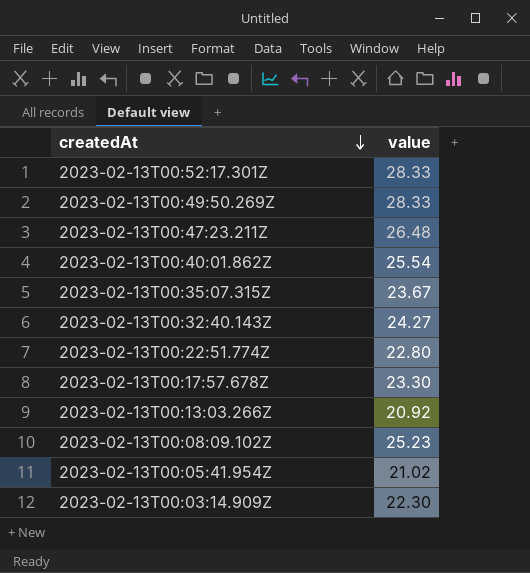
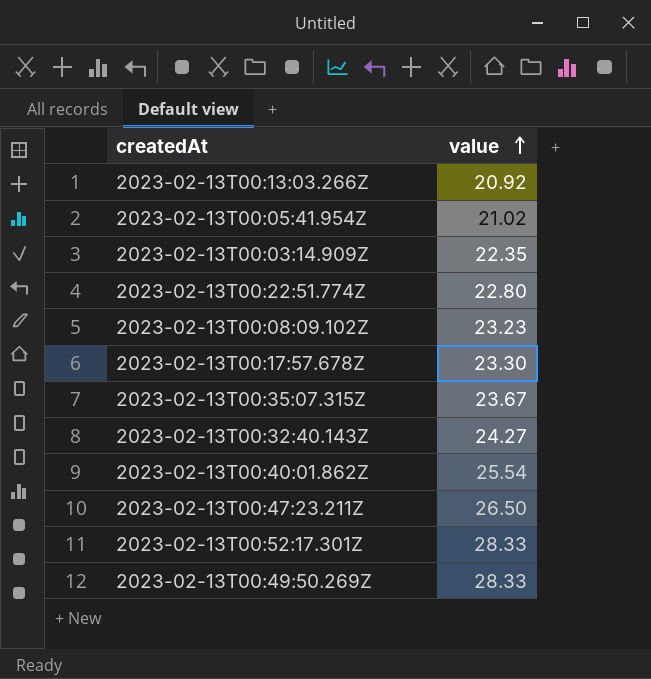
row order: createdAt descending -> value ascending
2023-02-13T00:03:14.909Z | value: 22.30 -> 22.35
2023-02-13T00:08:09.102Z | value: 25.23 -> 23.23
2023-02-13T00:47:23.211Z | value: 26.48 -> 26.50

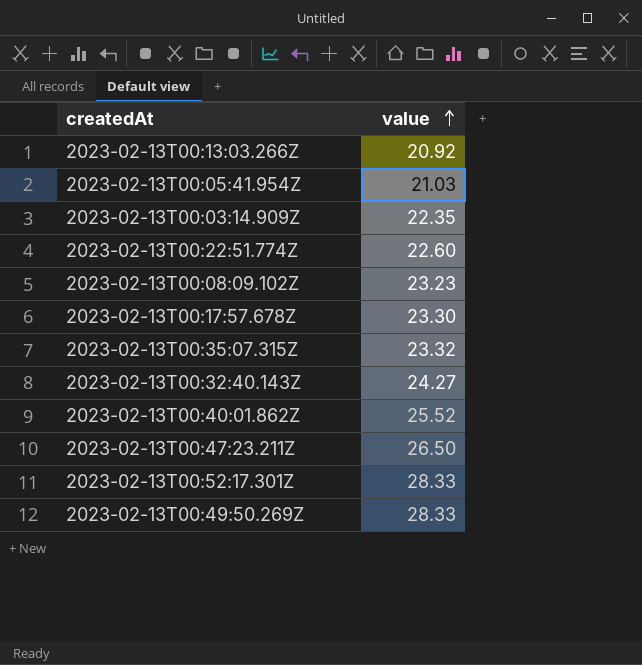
2023-02-13T00:05:41.954Z | value: 21.02 -> 21.03
2023-02-13T00:22:51.774Z | value: 22.80 -> 22.60
2023-02-13T00:35:07.315Z | value: 23.67 -> 23.32
2023-02-13T00:40:01.862Z | value: 25.54 -> 25.52

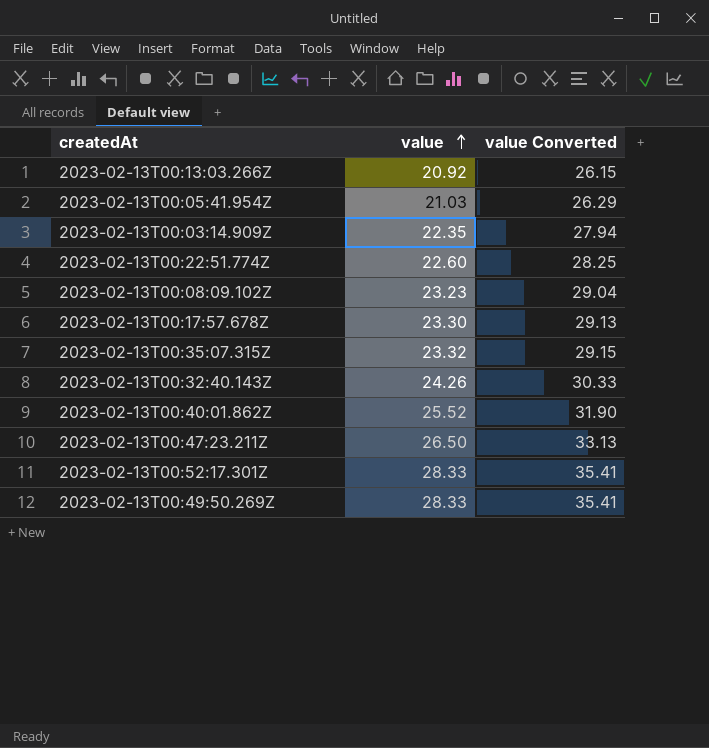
column value Converted | formula: none -> [value] * 1.25
2023-02-13T00:32:40.143Z | value: 24.27 -> 24.26

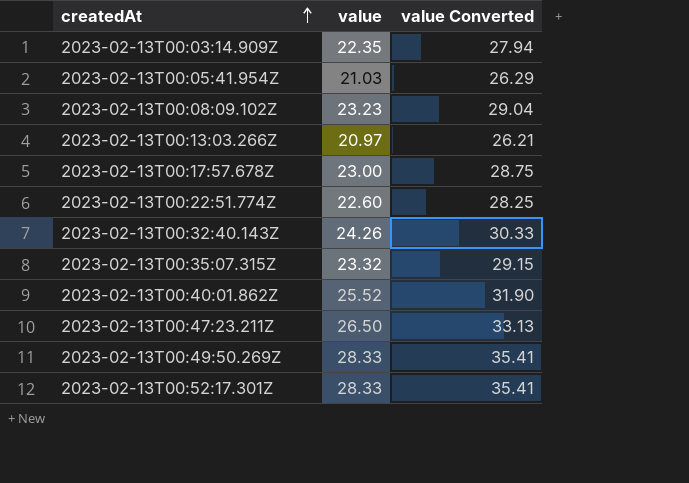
row order: value ascending -> createdAt ascending
2023-02-13T00:13:03.266Z | value: 20.92 -> 20.97
2023-02-13T00:13:03.266Z | value Converted: 26.15 -> 26.21
2023-02-13T00:17:57.678Z | value: 23.30 -> 23.00
2023-02-13T00:17:57.678Z | value Converted: 29.13 -> 28.75

